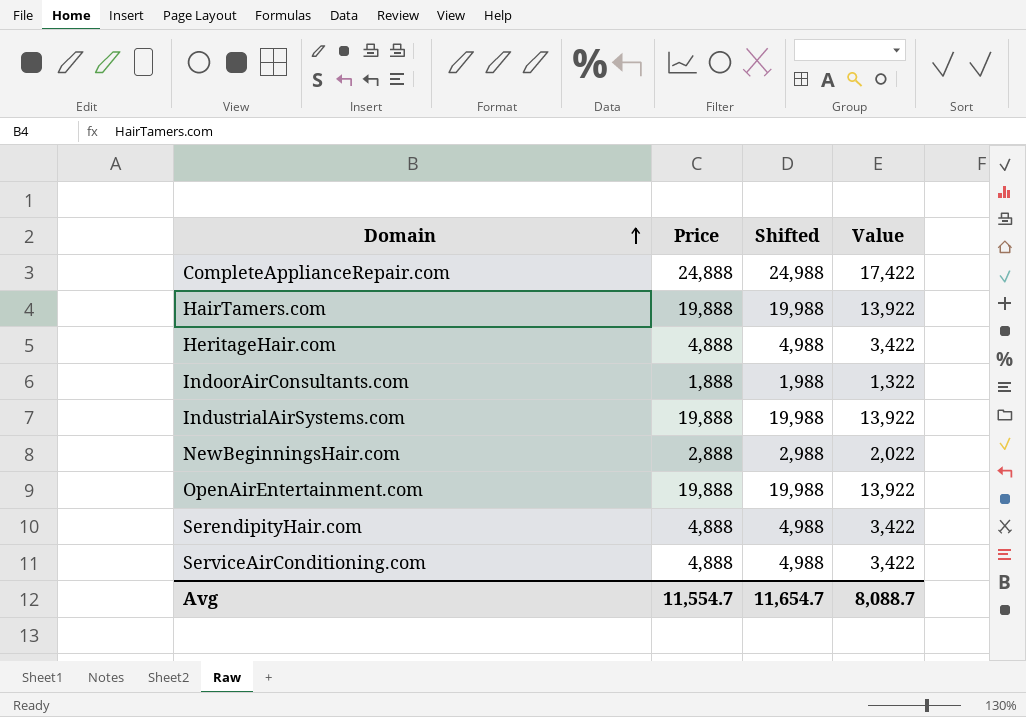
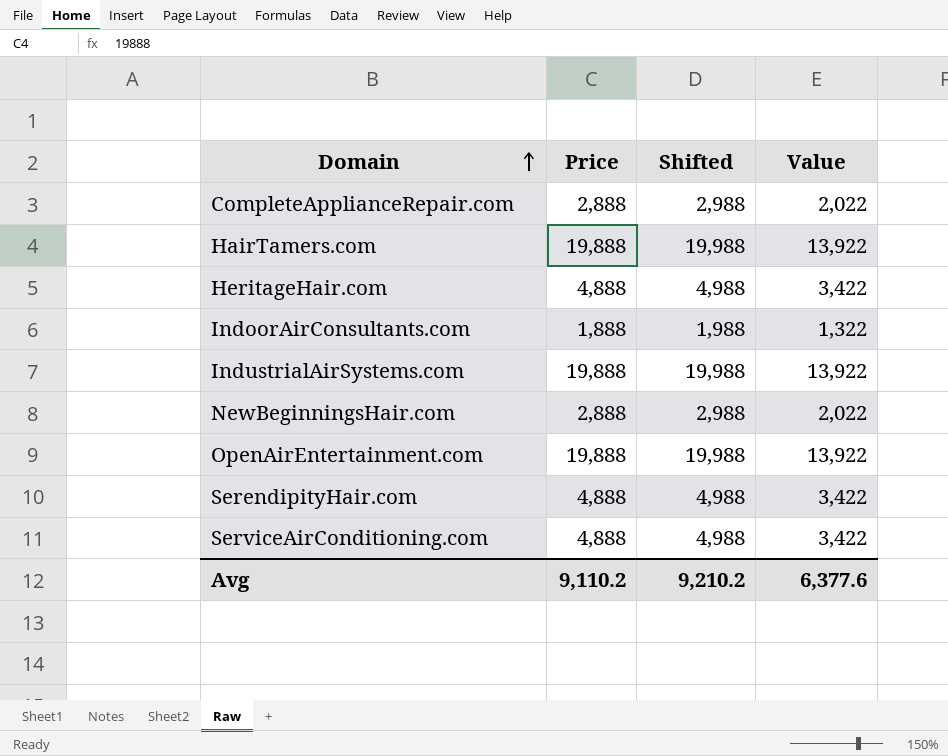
CompleteApplianceRepair.com | Price: 24,888 -> 2,888
CompleteApplianceRepair.com | Shifted: 24,988 -> 2,988
CompleteApplianceRepair.com | Value: 17,422 -> 2,022
Avg | Price: 11,554.7 -> 9,110.2
Avg | Shifted: 11,654.7 -> 9,210.2
Avg | Value: 8,088.7 -> 6,377.6

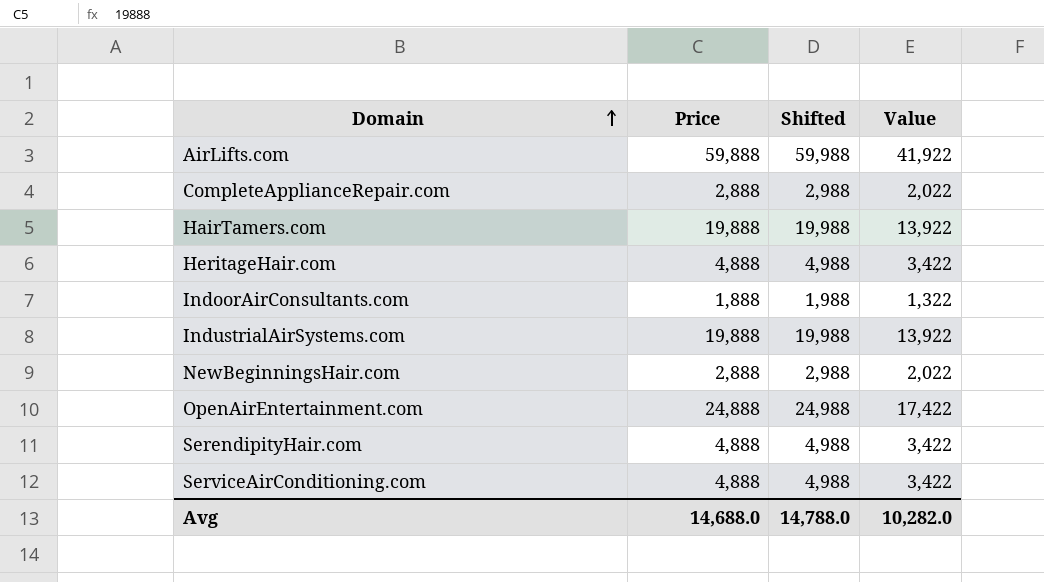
row AirLifts.com: none -> 59,888 | 59,988 | 41,922
OpenAirEntertainment.com | Price: 19,888 -> 24,888
OpenAirEntertainment.com | Shifted: 19,988 -> 24,988
OpenAirEntertainment.com | Value: 13,922 -> 17,422
Avg | Price: 9,110.2 -> 14,688.0
Avg | Shifted: 9,210.2 -> 14,788.0
Avg | Value: 6,377.6 -> 10,282.0

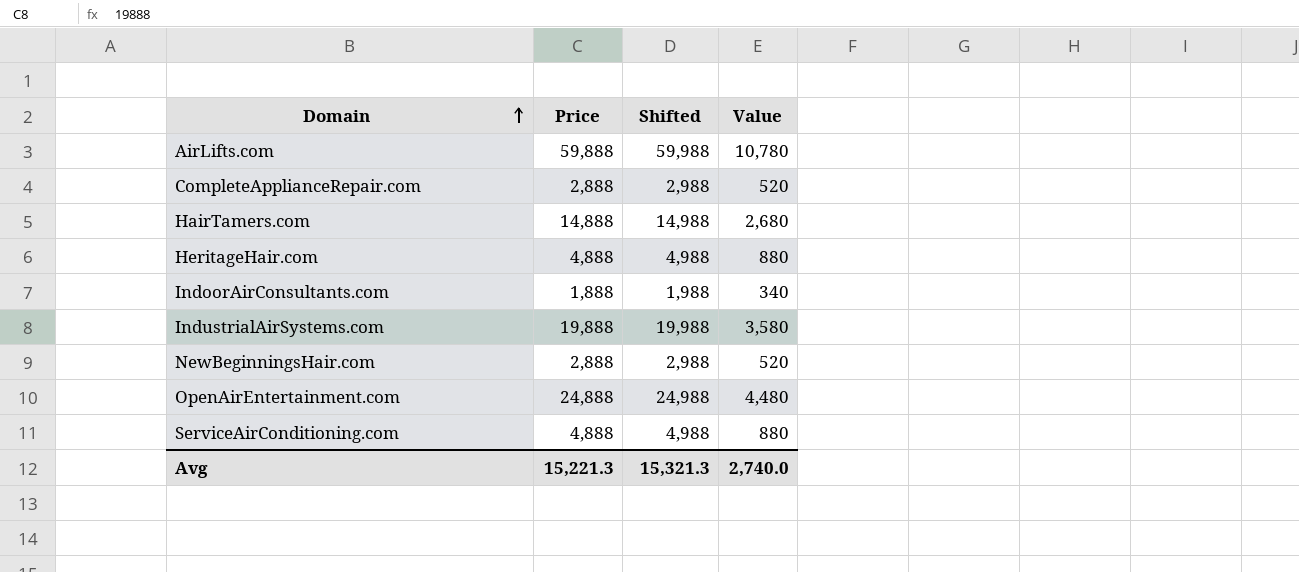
column Value | formula: [Price] * 0.7 -> [Price] * 0.18
row SerendipityHair.com: 4,888 | 4,988 | 3,422 -> none
HairTamers.com | Price: 19,888 -> 14,888
HairTamers.com | Shifted: 19,988 -> 14,988
Avg | Price: 14,688.0 -> 15,221.3
Avg | Shifted: 14,788.0 -> 15,321.3
Avg | Value: 10,282.0 -> 2,740.0

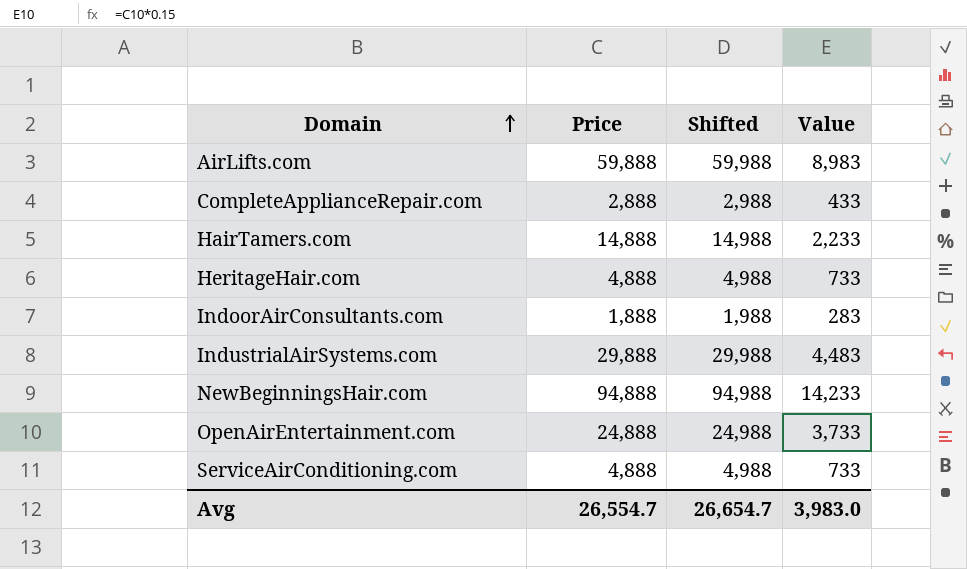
column Value | formula: [Price] * 0.18 -> [Price] * 0.15
IndustrialAirSystems.com | Price: 19,888 -> 29,888
IndustrialAirSystems.com | Shifted: 19,988 -> 29,988
NewBeginningsHair.com | Price: 2,888 -> 94,888
NewBeginningsHair.com | Shifted: 2,988 -> 94,988
Avg | Price: 15,221.3 -> 26,554.7
Avg | Shifted: 15,321.3 -> 26,654.7
Avg | Value: 2,740.0 -> 3,983.0

